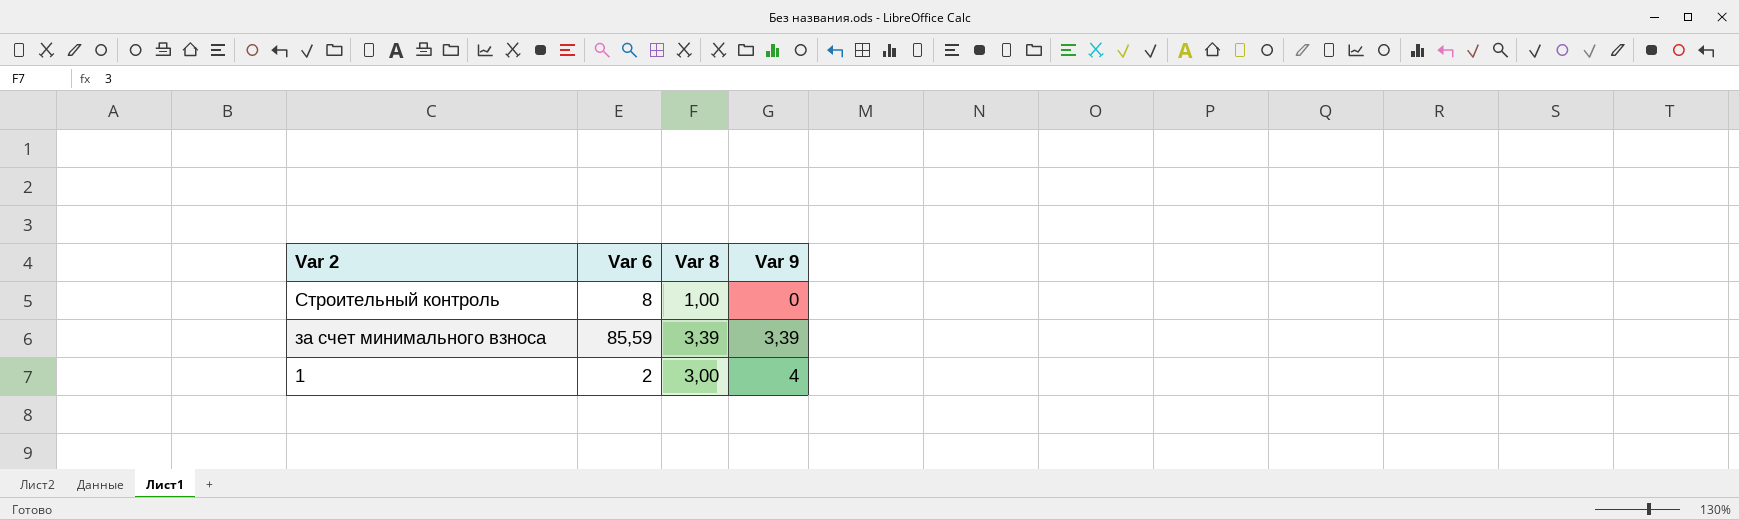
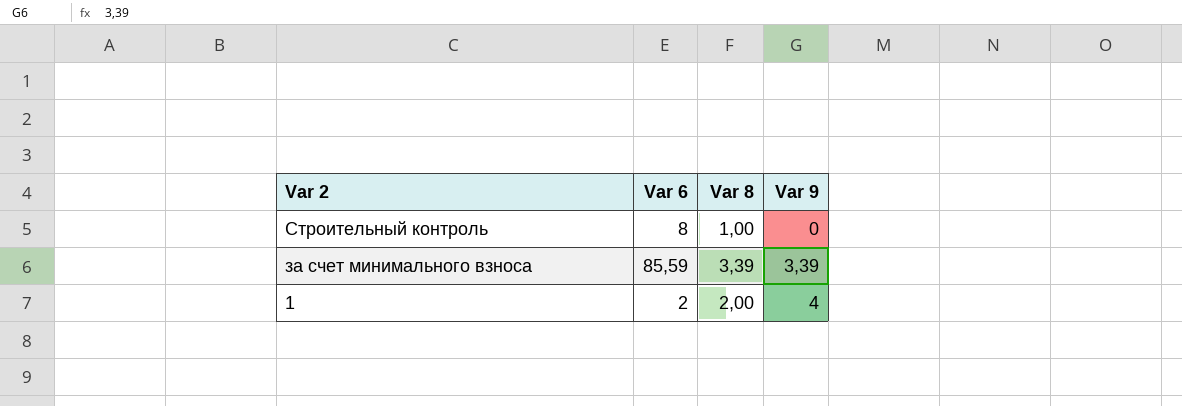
1 | Var 8: 3,00 -> 2,00

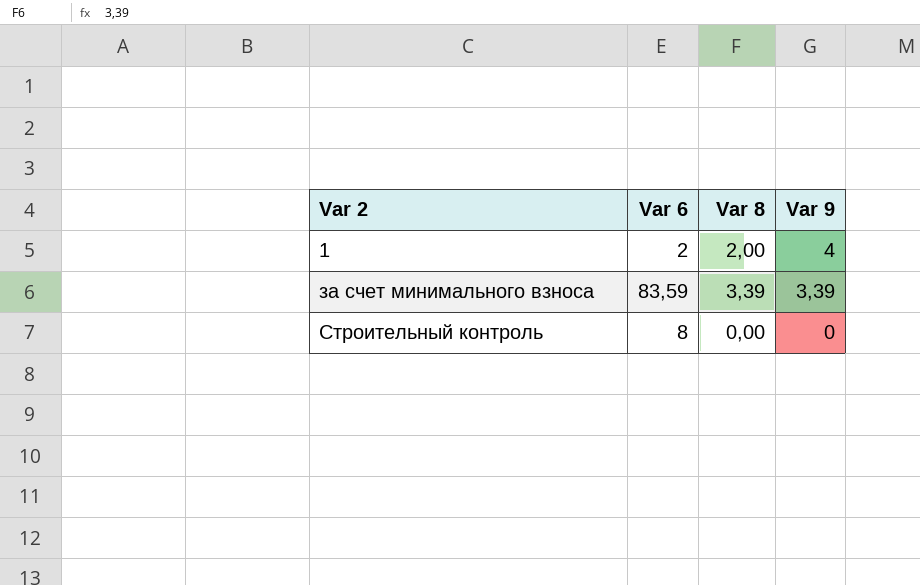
row order: Var 2 descending -> Var 2 ascending
за счет минимального взноса | Var 6: 85,59 -> 83,59
Строительный контроль | Var 8: 1,00 -> 0,00

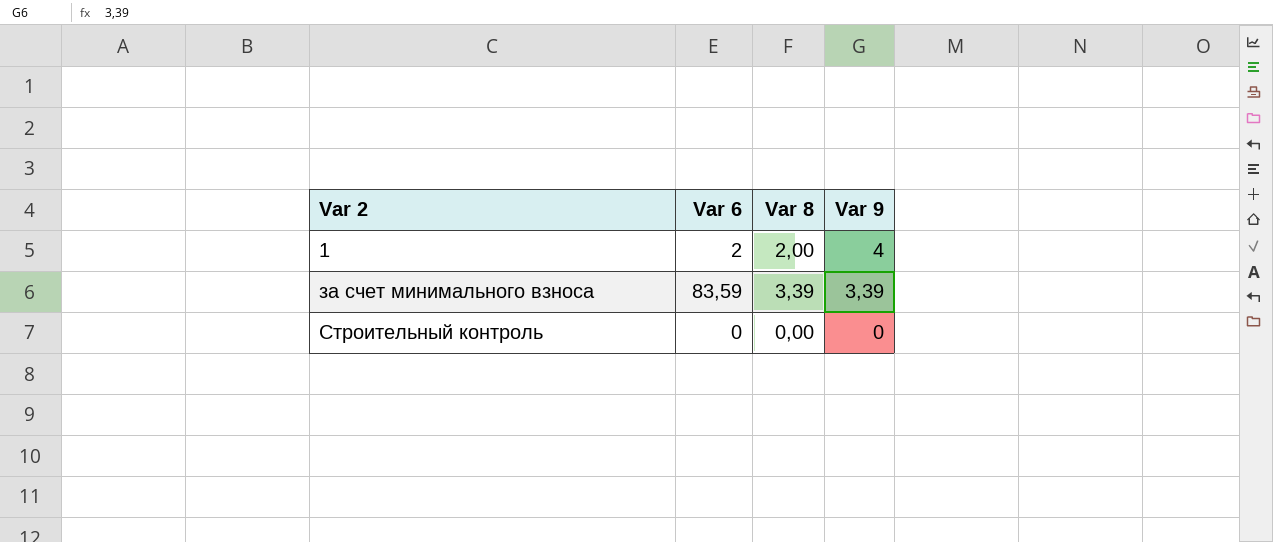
Строительный контроль | Var 6: 8 -> 0

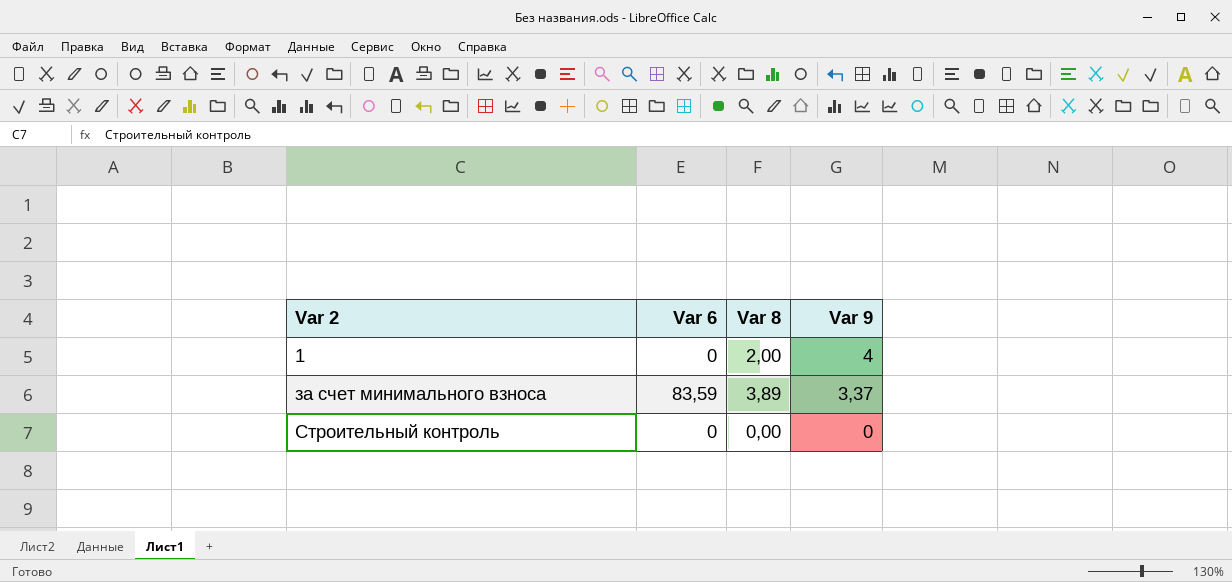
1 | Var 6: 2 -> 0
за счет минимального взноса | Var 8: 3,39 -> 3,89
за счет минимального взноса | Var 9: 3,39 -> 3,37

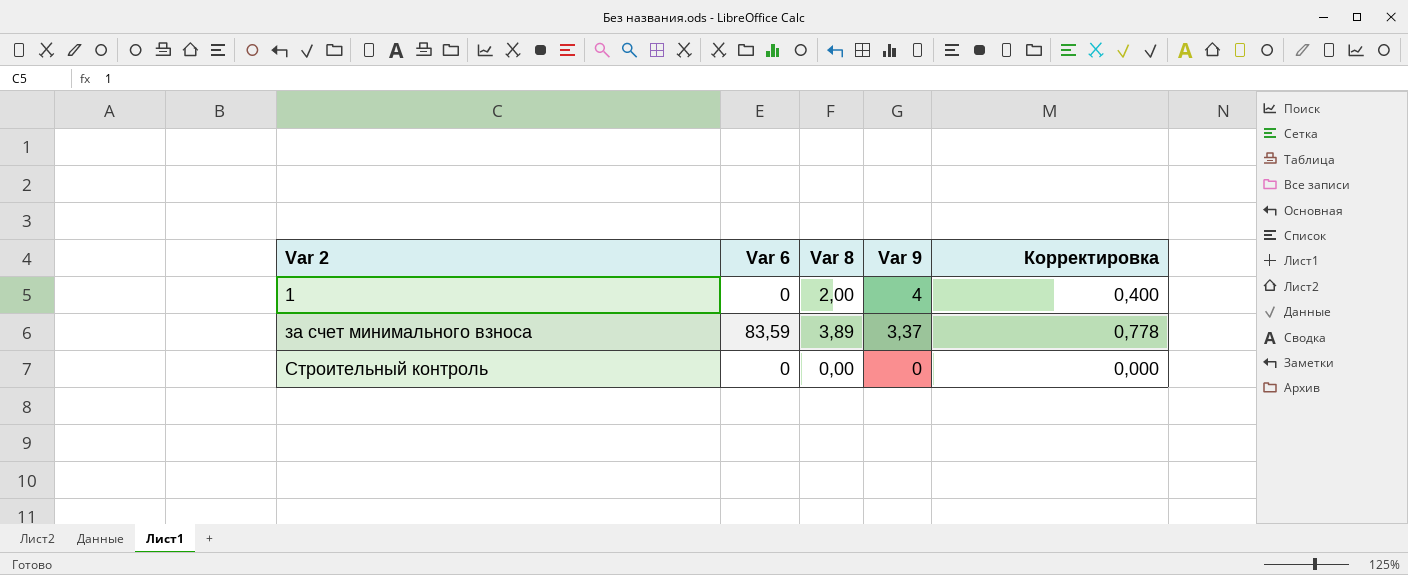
column Корректировка | formula: none -> [Var 8] * 0,2

